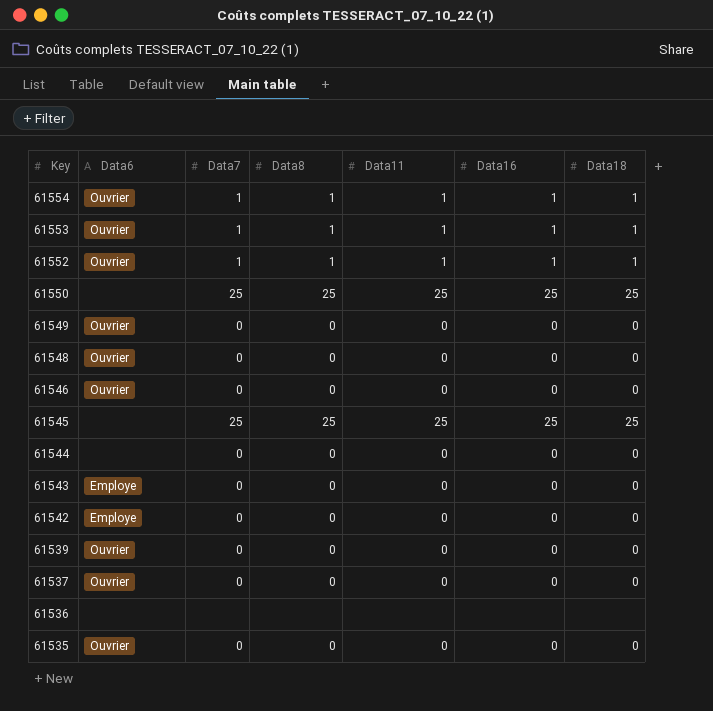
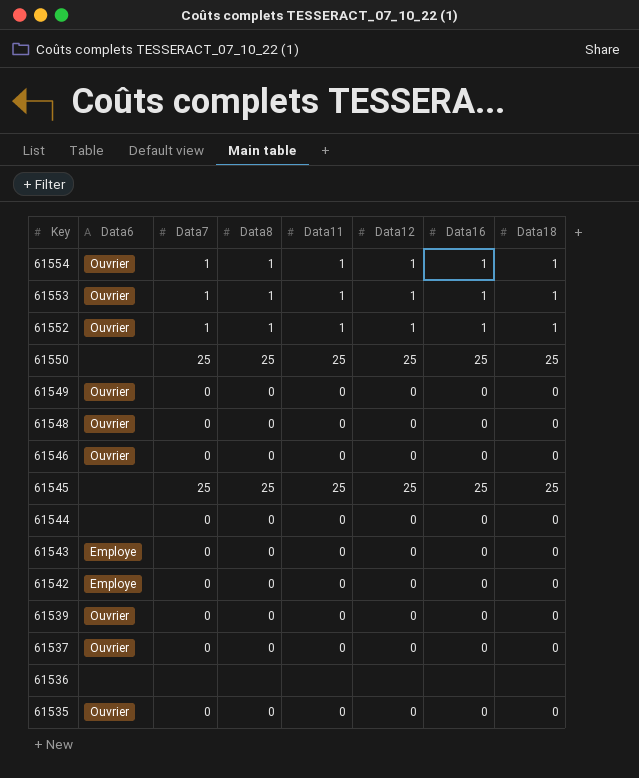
column Data12 | position: none -> 6

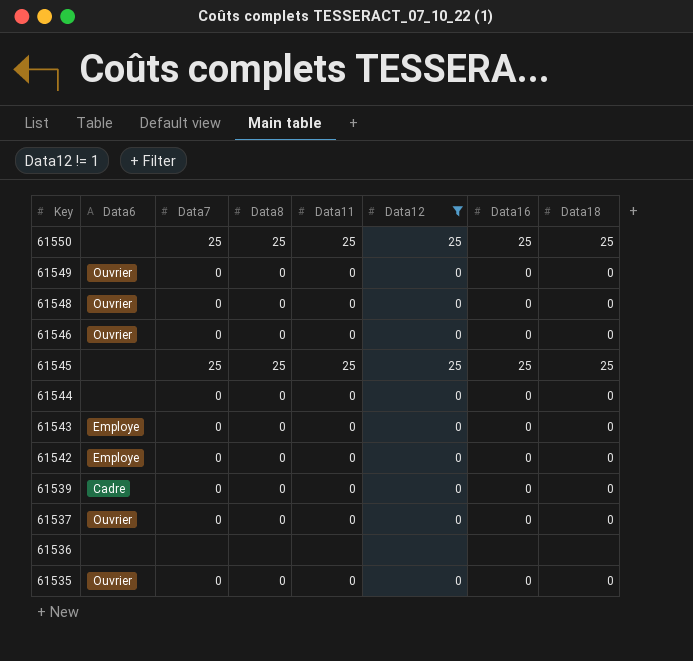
filter: none -> Data12 != 1
61539 | Data6: Ouvrier -> Cadre

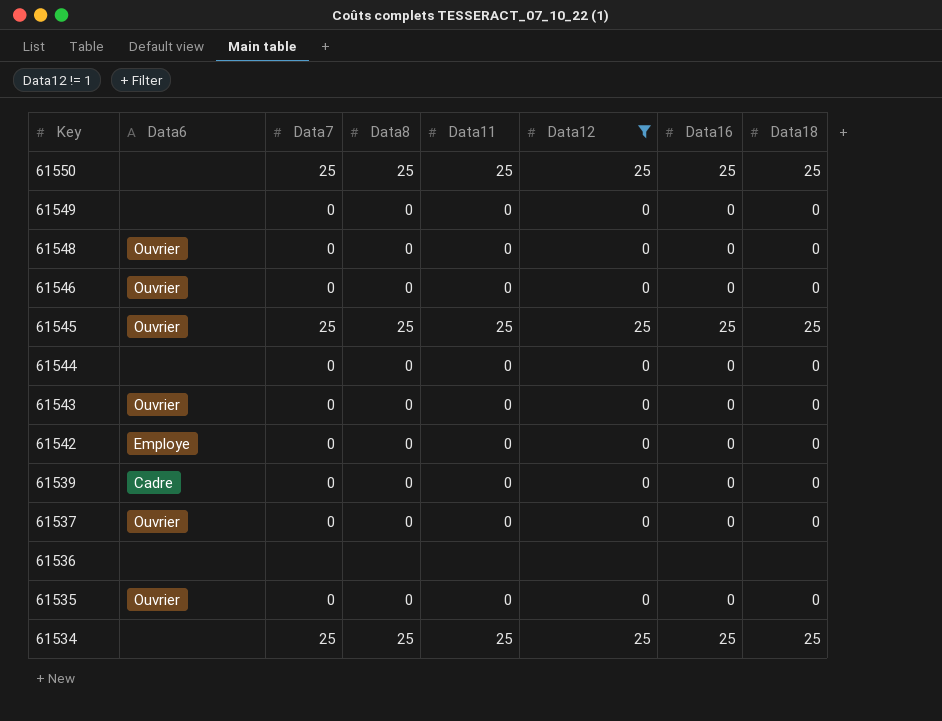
61549 | Data6: Ouvrier -> none
61545 | Data6: none -> Ouvrier
61543 | Data6: Employe -> Ouvrier
row 61534: none -> none | 25 | 25 | 25 | 25 | 25 | 25

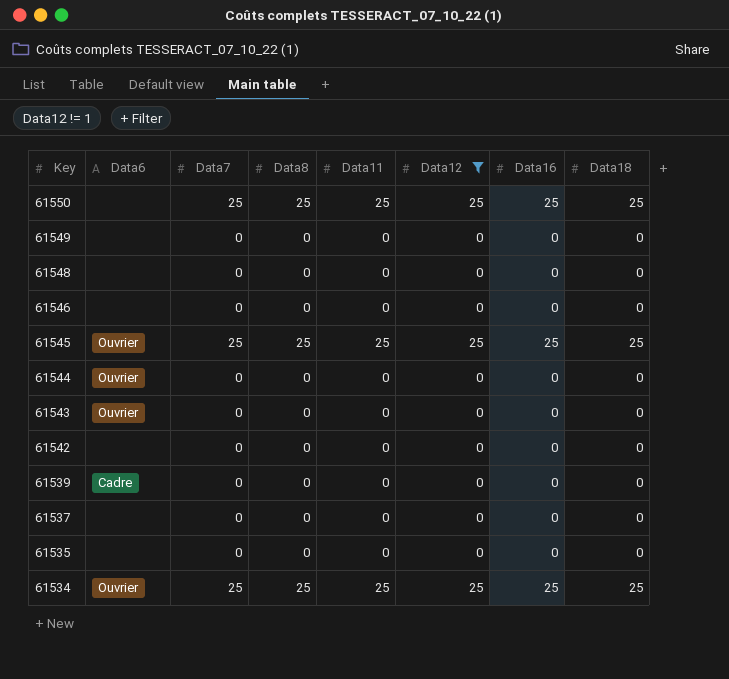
row 61536: none | none | none | none | none | none | none -> none
61548 | Data6: Ouvrier -> none
61546 | Data6: Ouvrier -> none
61544 | Data6: none -> Ouvrier
61542 | Data6: Employe -> none
61537 | Data6: Ouvrier -> none
61535 | Data6: Ouvrier -> none
61534 | Data6: none -> Ouvrier

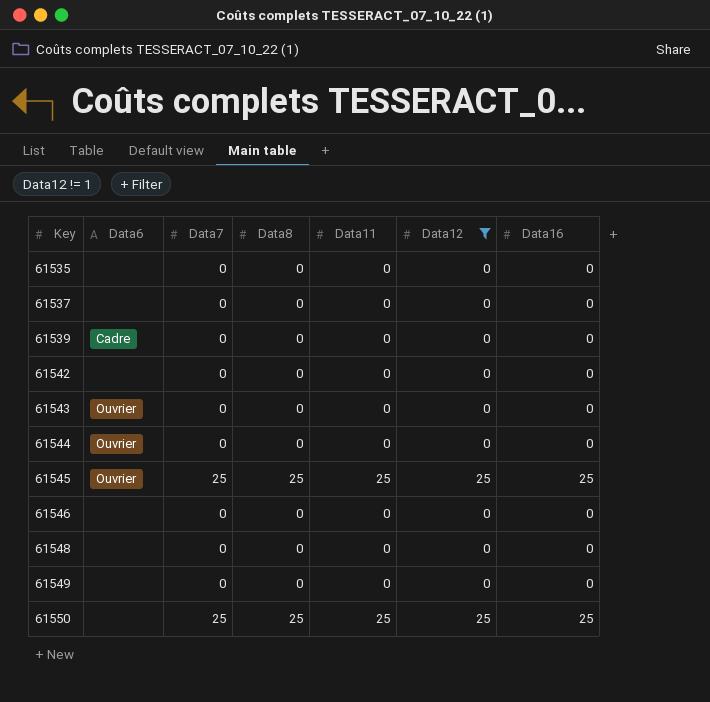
row order: Key descending -> Key ascending
column Data18 | position: 8 -> none
row 61534: Ouvrier | 25 | 25 | 25 | 25 | 25 | 25 -> none

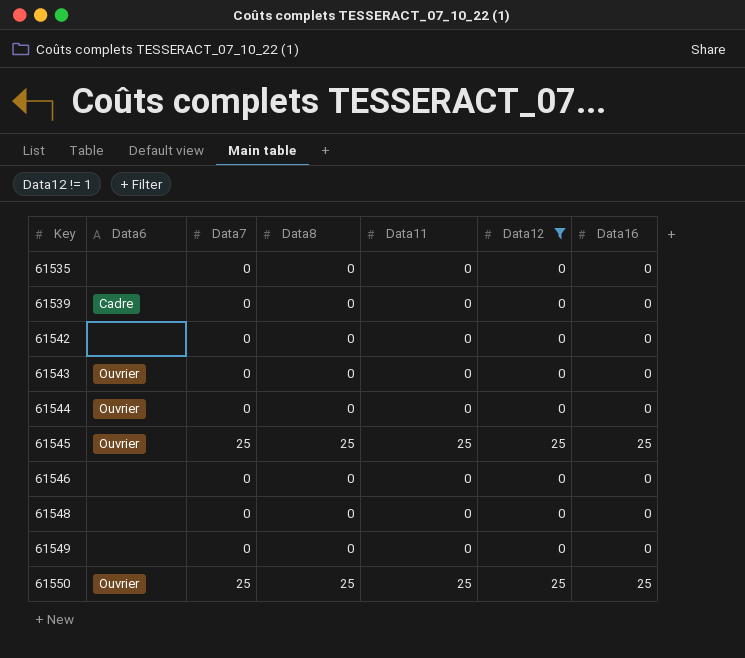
row 61537: none | 0 | 0 | 0 | 0 | 0 -> none
61550 | Data6: none -> Ouvrier

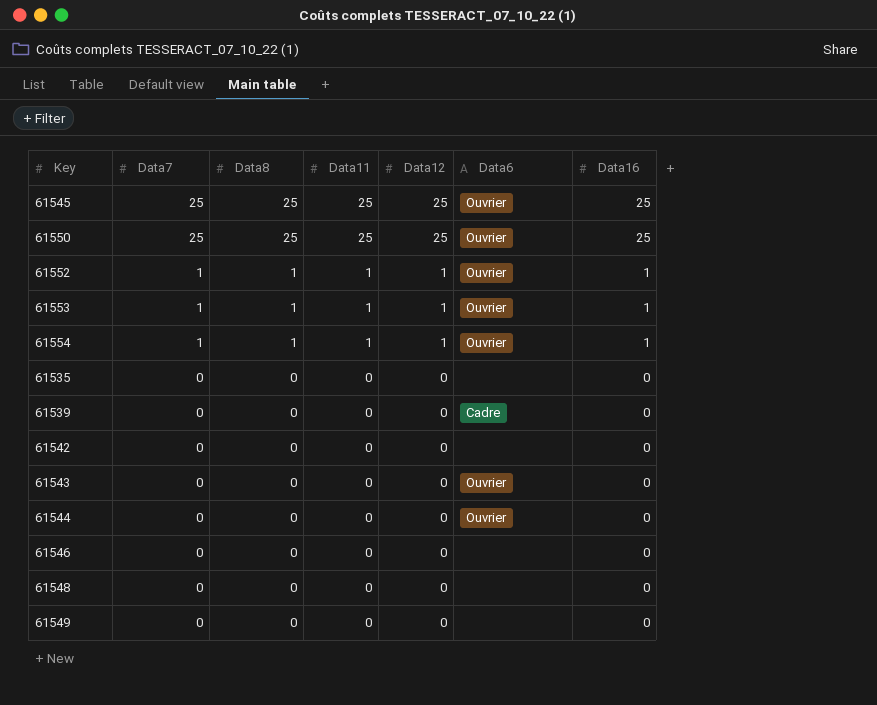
filter: Data12 != 1 -> none
row order: Key ascending -> Data7 descending
column Data6 | position: 2 -> 6

